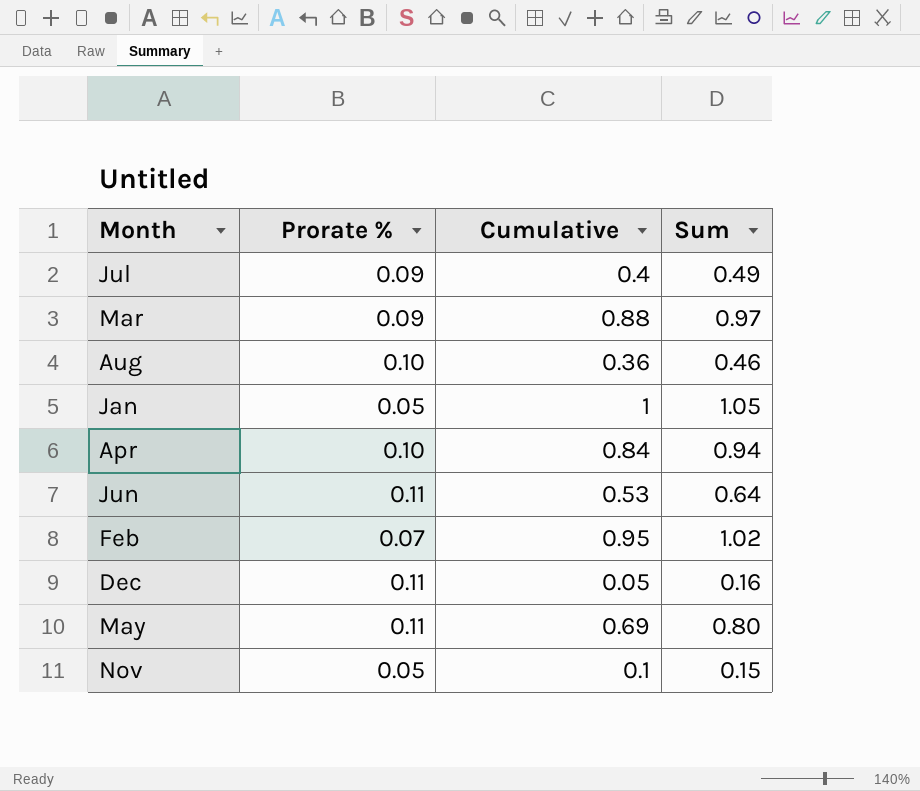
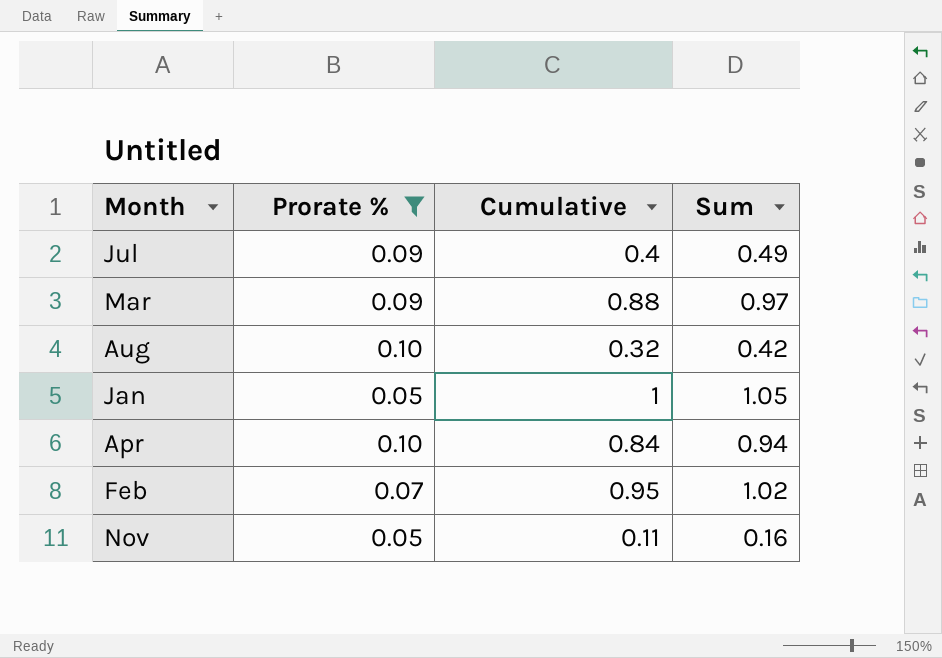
filter: none -> Prorate % != 0.11
Aug | Cumulative: 0.36 -> 0.32
Aug | Sum: 0.46 -> 0.42
Nov | Cumulative: 0.1 -> 0.11
Nov | Sum: 0.15 -> 0.16

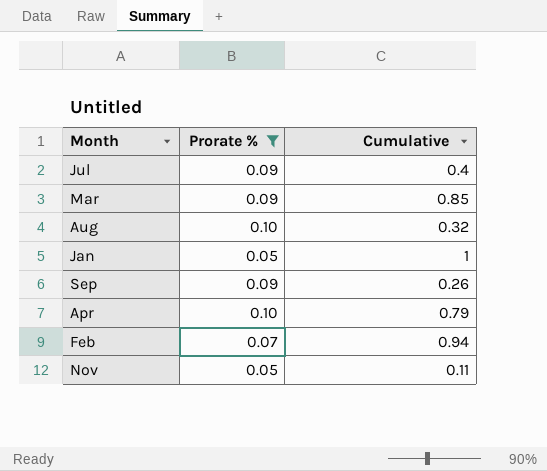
column Sum | formula: [Prorate %] + [Cumulative] -> none
Mar | Cumulative: 0.88 -> 0.85
row Sep: none -> 0.09 | 0.26
Apr | Cumulative: 0.84 -> 0.79
Feb | Cumulative: 0.95 -> 0.94

